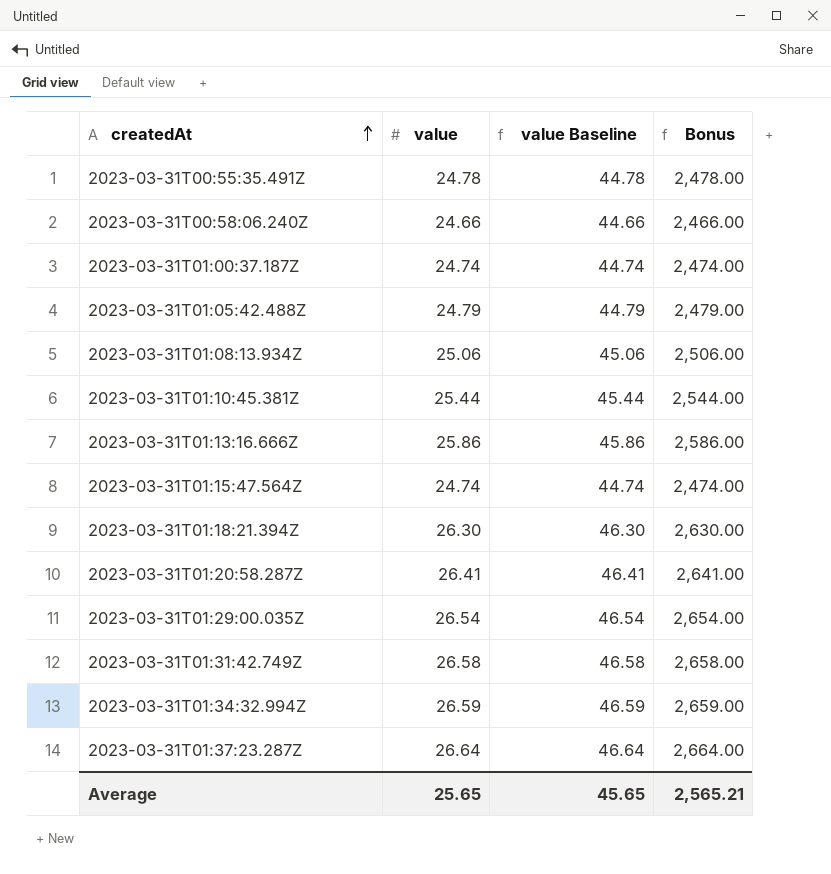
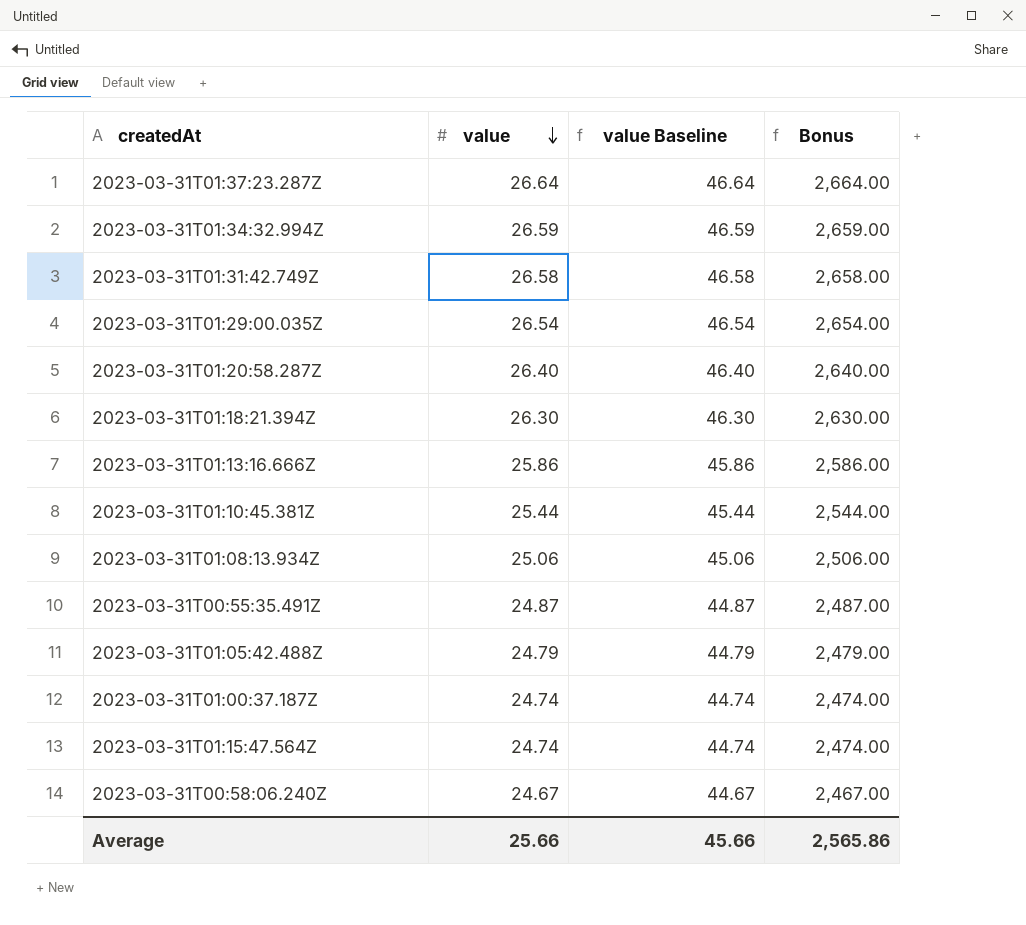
row order: createdAt ascending -> value descending
2023-03-31T01:20:58.287Z | value: 26.41 -> 26.40
2023-03-31T01:20:58.287Z | value Baseline: 46.41 -> 46.40
2023-03-31T01:20:58.287Z | Bonus: 2,641.00 -> 2,640.00
2023-03-31T00:55:35.491Z | value: 24.78 -> 24.87
2023-03-31T00:55:35.491Z | value Baseline: 44.78 -> 44.87
2023-03-31T00:55:35.491Z | Bonus: 2,478.00 -> 2,487.00
2023-03-31T00:58:06.240Z | value: 24.66 -> 24.67
2023-03-31T00:58:06.240Z | value Baseline: 44.66 -> 44.67
2023-03-31T00:58:06.240Z | Bonus: 2,466.00 -> 2,467.00
Average | value: 25.65 -> 25.66
Average | value Baseline: 45.65 -> 45.66
Average | Bonus: 2,565.21 -> 2,565.86

